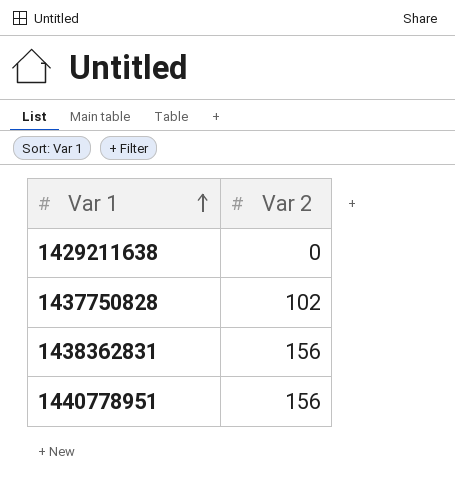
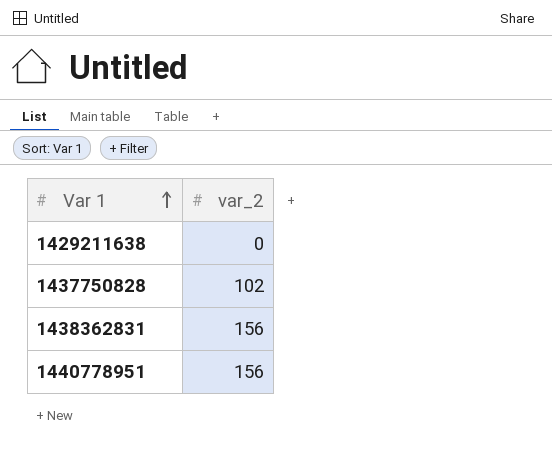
column name: Var 2 -> var_2

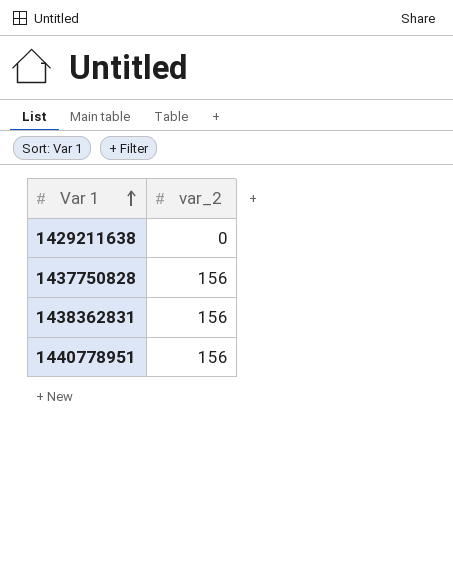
1437750828 | var_2: 102 -> 156

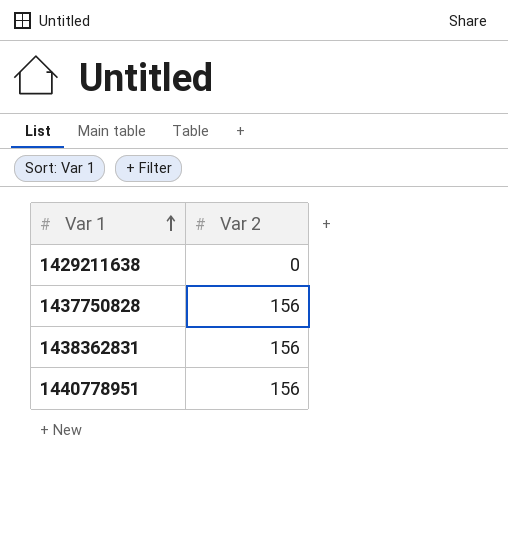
column name: var_2 -> Var 2

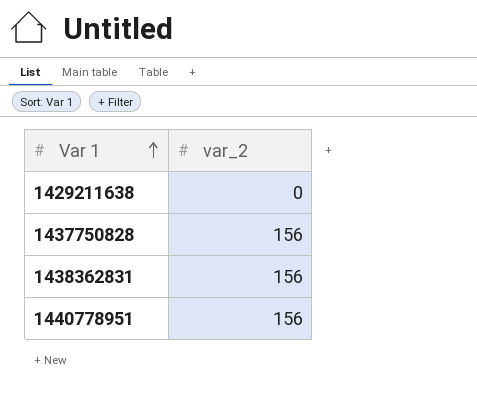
column name: Var 2 -> var_2

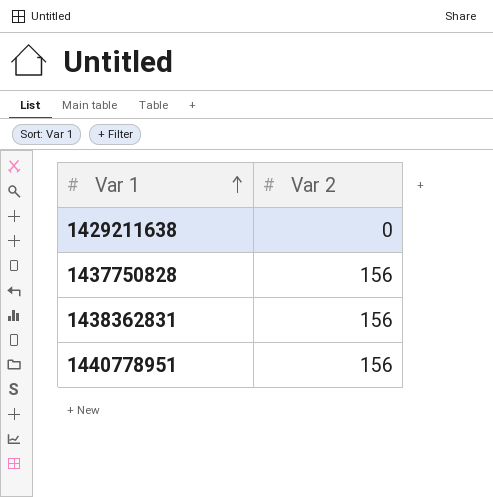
column name: var_2 -> Var 2

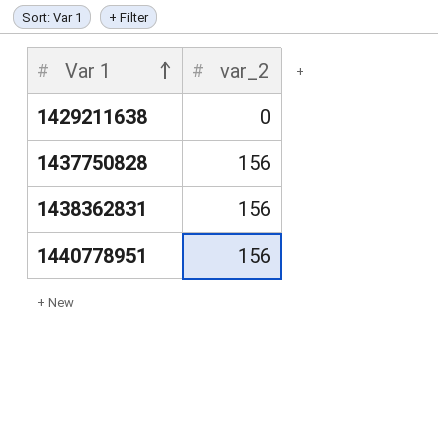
column name: Var 2 -> var_2

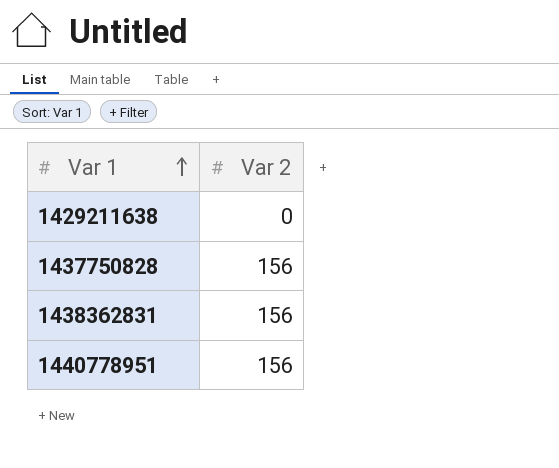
column name: var_2 -> Var 2

